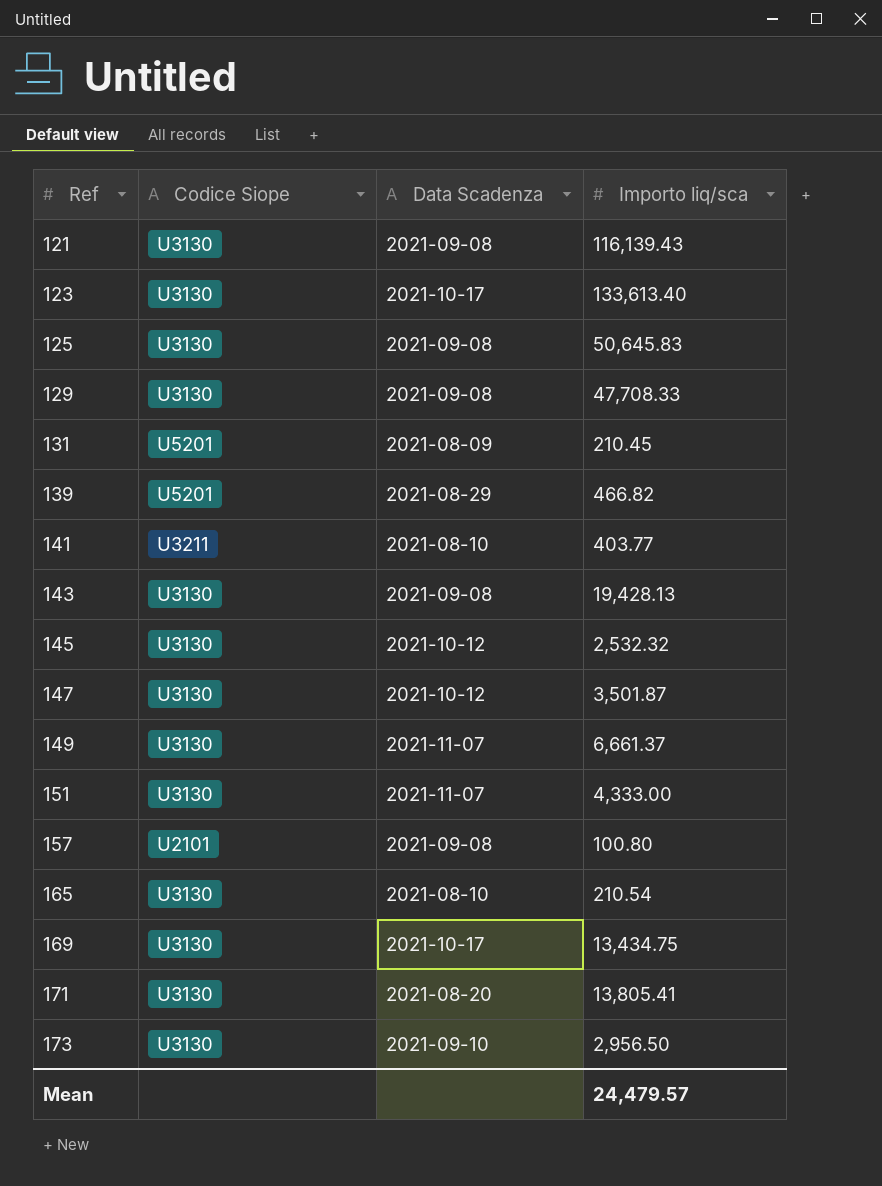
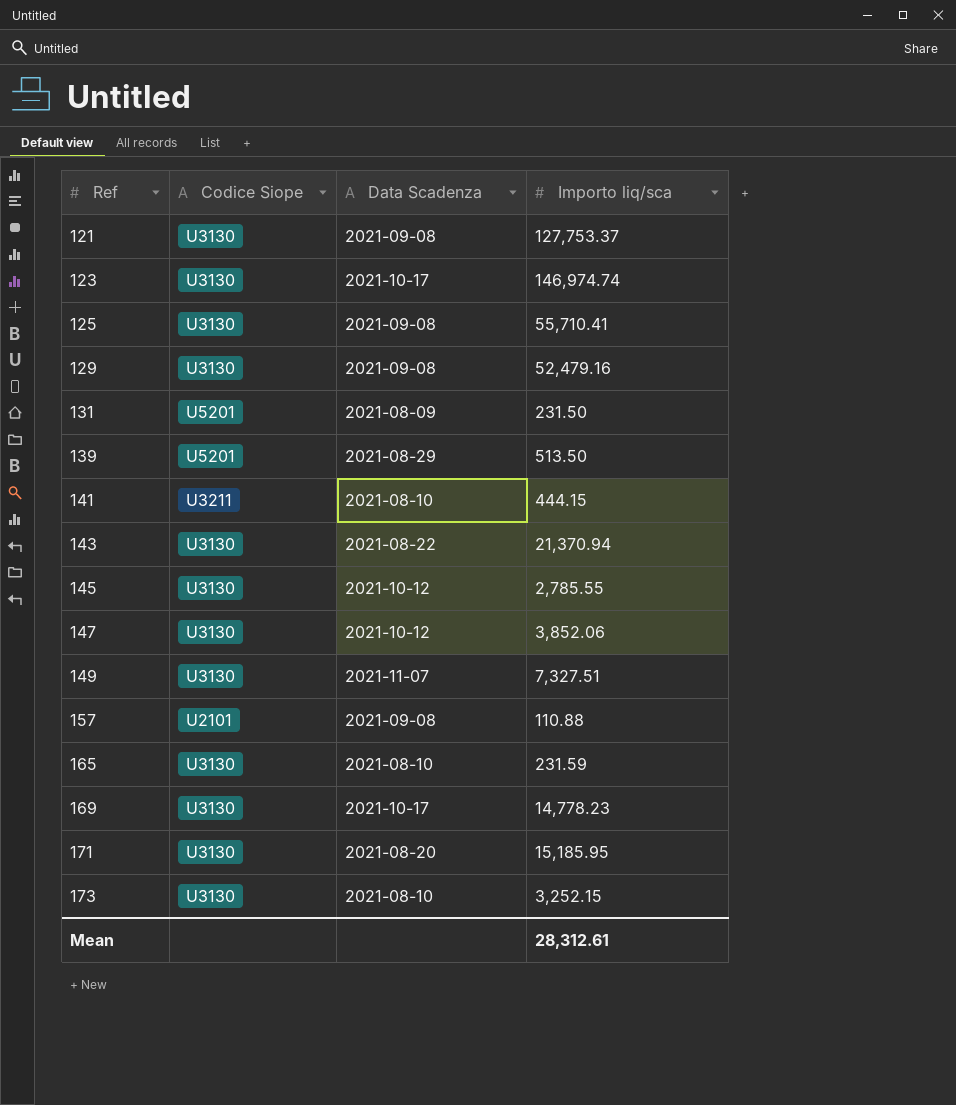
row 151: U3130 | 2021-11-07 | 4,333.00 -> none
121 | Importo liq/sca: 116,139.43 -> 127,753.37
123 | Importo liq/sca: 133,613.40 -> 146,974.74
125 | Importo liq/sca: 50,645.83 -> 55,710.41
129 | Importo liq/sca: 47,708.33 -> 52,479.16
131 | Importo liq/sca: 210.45 -> 231.50
139 | Importo liq/sca: 466.82 -> 513.50
141 | Importo liq/sca: 403.77 -> 444.15
143 | Data Scadenza: 2021-09-08 -> 2021-08-22
143 | Importo liq/sca: 19,428.13 -> 21,370.94
145 | Importo liq/sca: 2,532.32 -> 2,785.55
147 | Importo liq/sca: 3,501.87 -> 3,852.06
149 | Importo liq/sca: 6,661.37 -> 7,327.51
157 | Importo liq/sca: 100.80 -> 110.88
165 | Importo liq/sca: 210.54 -> 231.59
169 | Importo liq/sca: 13,434.75 -> 14,778.23
171 | Importo liq/sca: 13,805.41 -> 15,185.95
173 | Data Scadenza: 2021-09-10 -> 2021-08-10
173 | Importo liq/sca: 2,956.50 -> 3,252.15
Mean | Importo liq/sca: 24,479.57 -> 28,312.61

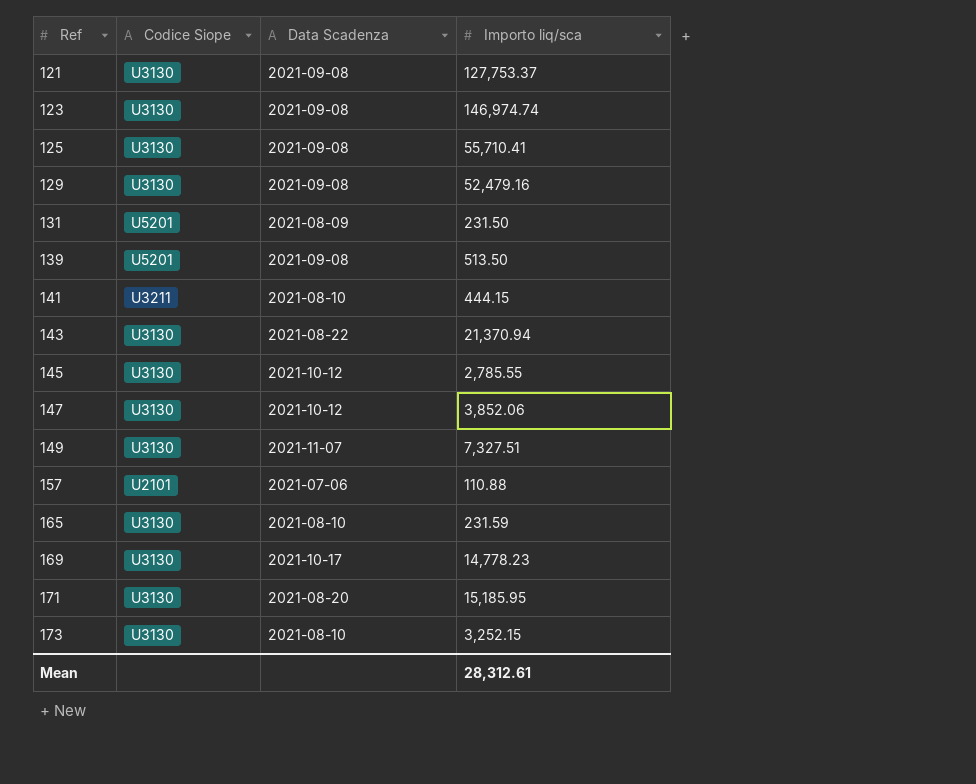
123 | Data Scadenza: 2021-10-17 -> 2021-09-08
139 | Data Scadenza: 2021-08-29 -> 2021-09-08
157 | Data Scadenza: 2021-09-08 -> 2021-07-06

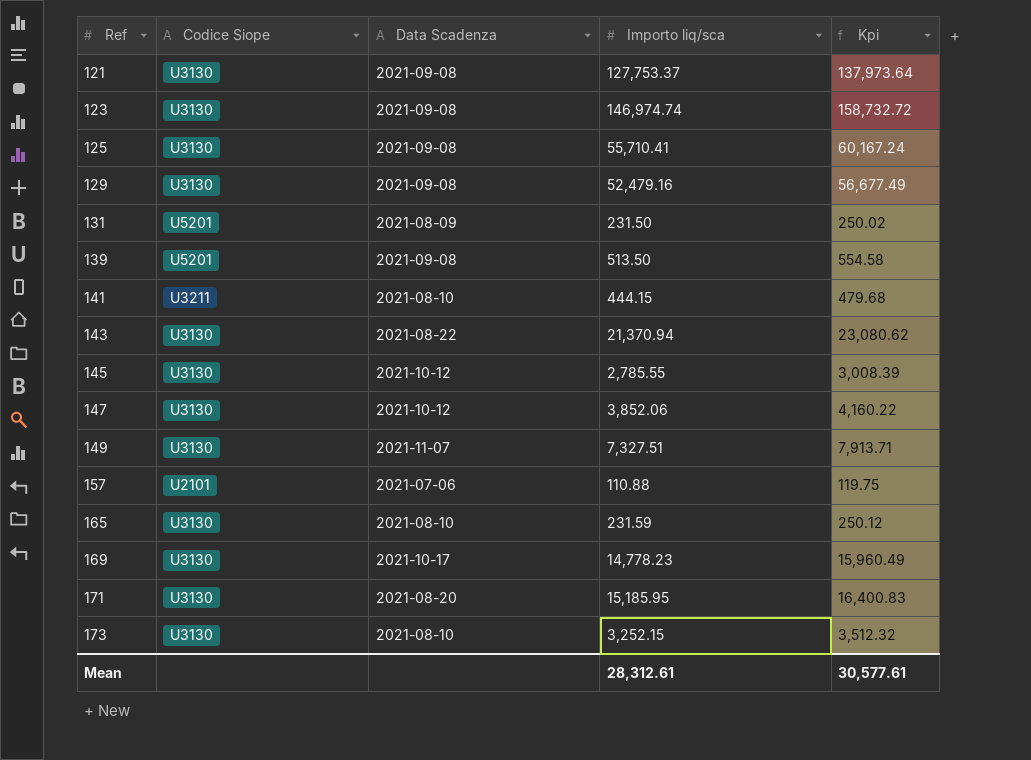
column Kpi | formula: none -> [Importo liq/sca] * 1.08

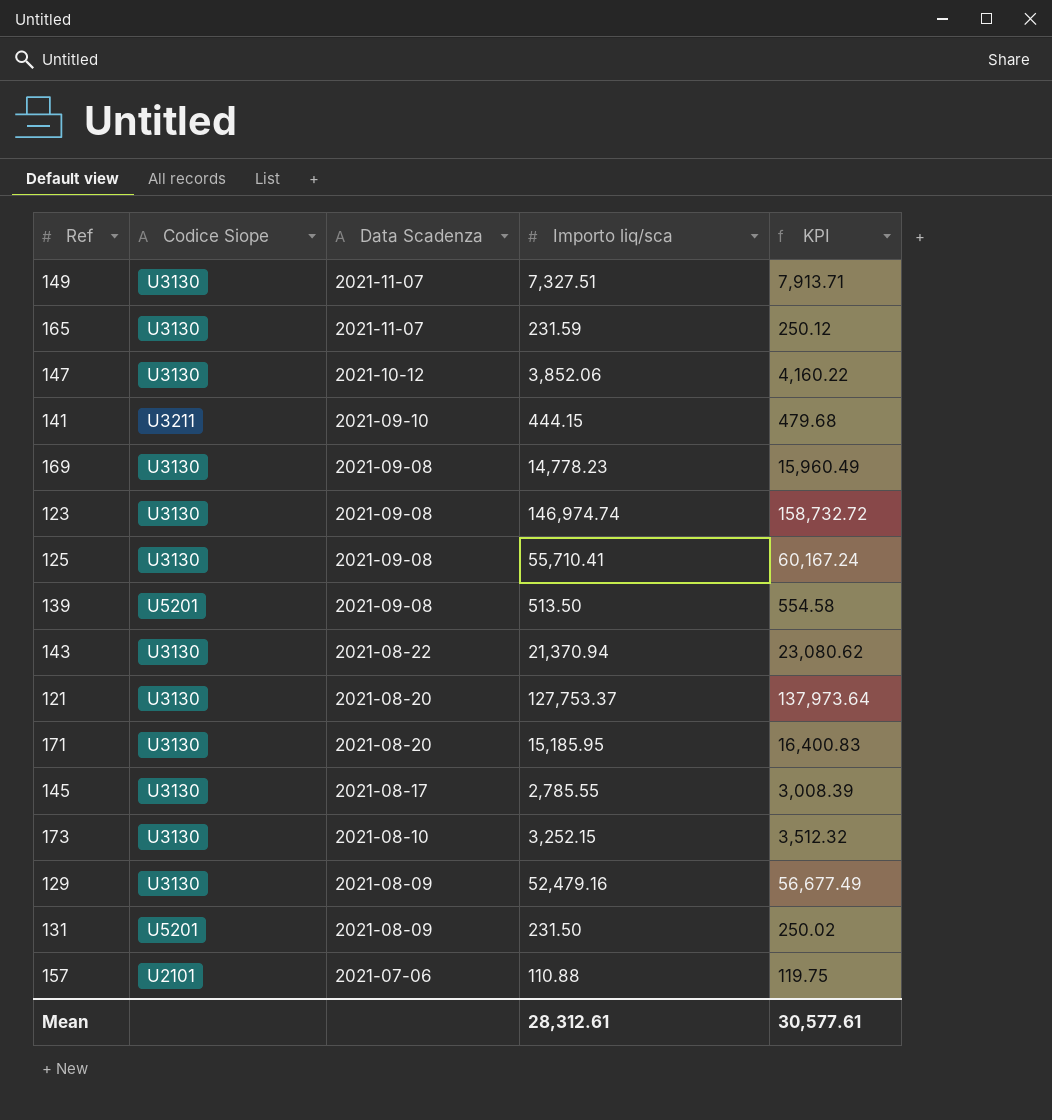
row order: Ref ascending -> Data Scadenza descending
column name: Kpi -> KPI
165 | Data Scadenza: 2021-08-10 -> 2021-11-07
141 | Data Scadenza: 2021-08-10 -> 2021-09-10
169 | Data Scadenza: 2021-10-17 -> 2021-09-08
121 | Data Scadenza: 2021-09-08 -> 2021-08-20
145 | Data Scadenza: 2021-10-12 -> 2021-08-17
129 | Data Scadenza: 2021-09-08 -> 2021-08-09

